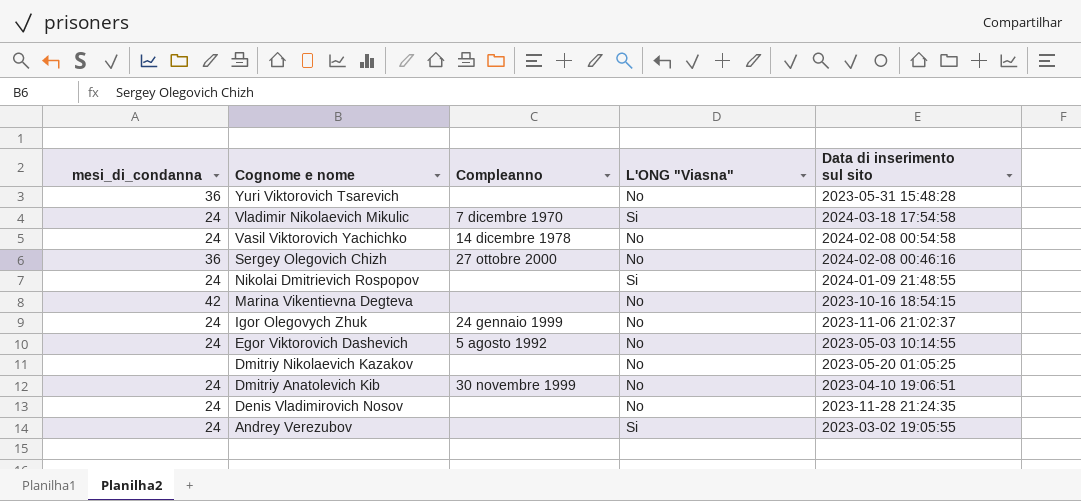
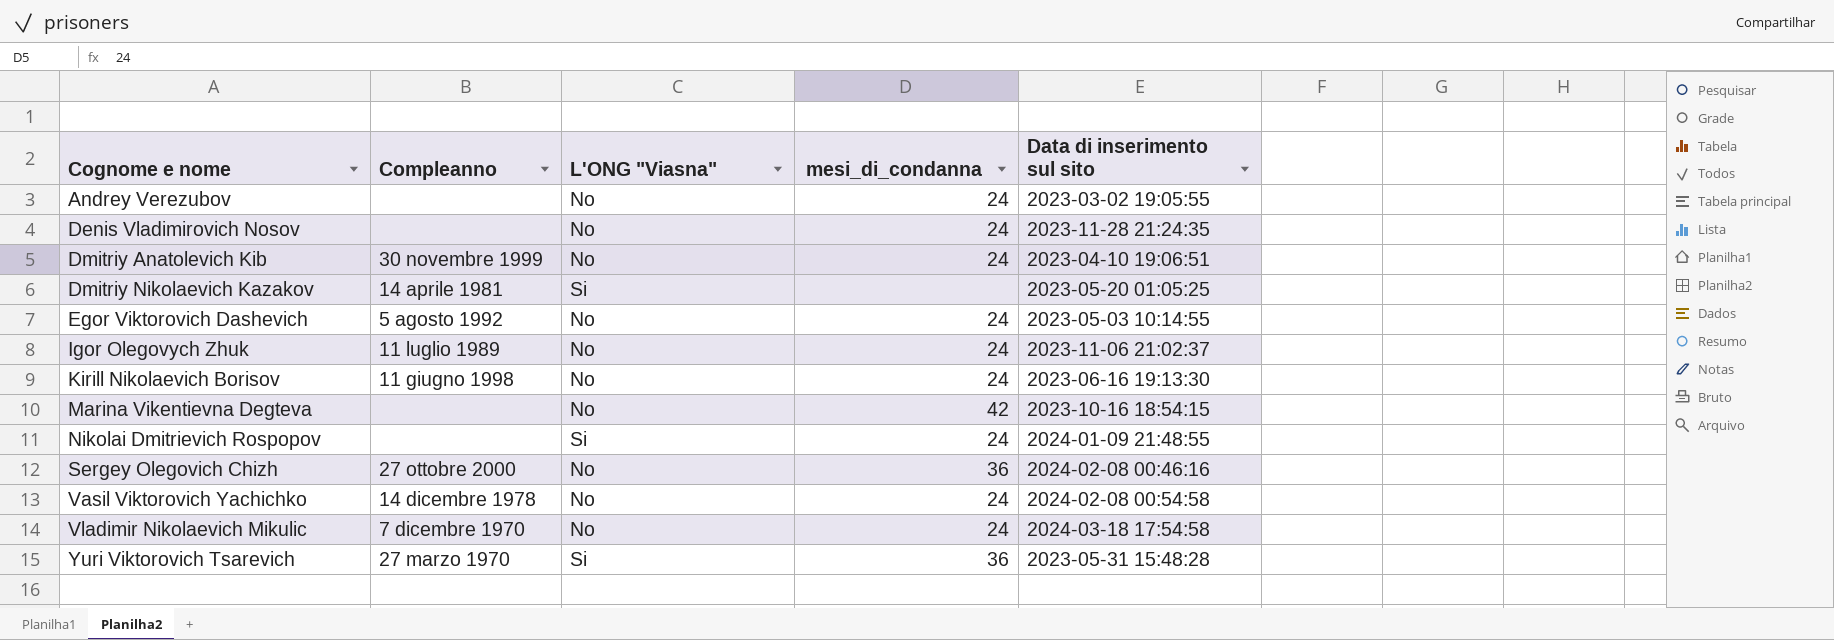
row order: Cognome e nome descending -> Cognome e nome ascending
column mesi_di_condanna | position: 1 -> 4
Andrey Verezubov | L'ONG "Viasna": Si -> No
Dmitriy Nikolaevich Kazakov | Compleanno: none -> 14 aprile 1981
Dmitriy Nikolaevich Kazakov | L'ONG "Viasna": No -> Si
Igor Olegovych Zhuk | Compleanno: 24 gennaio 1999 -> 11 luglio 1989
row Kirill Nikolaevich Borisov: none -> 11 giugno 1998 | No | 24 | 2023-06-16 19:13:30
Vladimir Nikolaevich Mikulic | L'ONG "Viasna": Si -> No
Yuri Viktorovich Tsarevich | Compleanno: none -> 27 marzo 1970
Yuri Viktorovich Tsarevich | L'ONG "Viasna": No -> Si

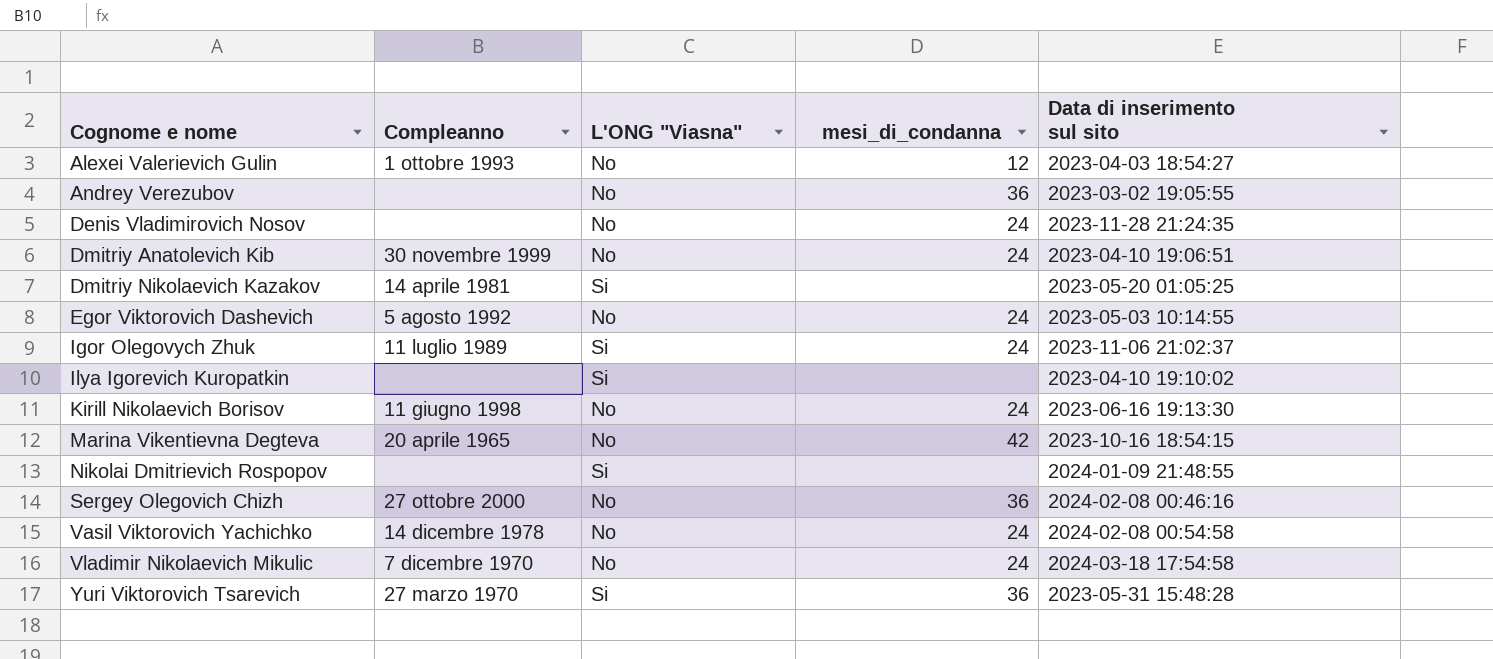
row Alexei Valerievich Gulin: none -> 1 ottobre 1993 | No | 12 | 2023-04-03 18:54:27
Andrey Verezubov | mesi_di_condanna: 24 -> 36
Igor Olegovych Zhuk | L'ONG "Viasna": No -> Si
row Ilya Igorevich Kuropatkin: none -> none | Si | none | 2023-04-10 19:10:02
Marina Vikentievna Degteva | Compleanno: none -> 20 aprile 1965
Nikolai Dmitrievich Rospopov | mesi_di_condanna: 24 -> none

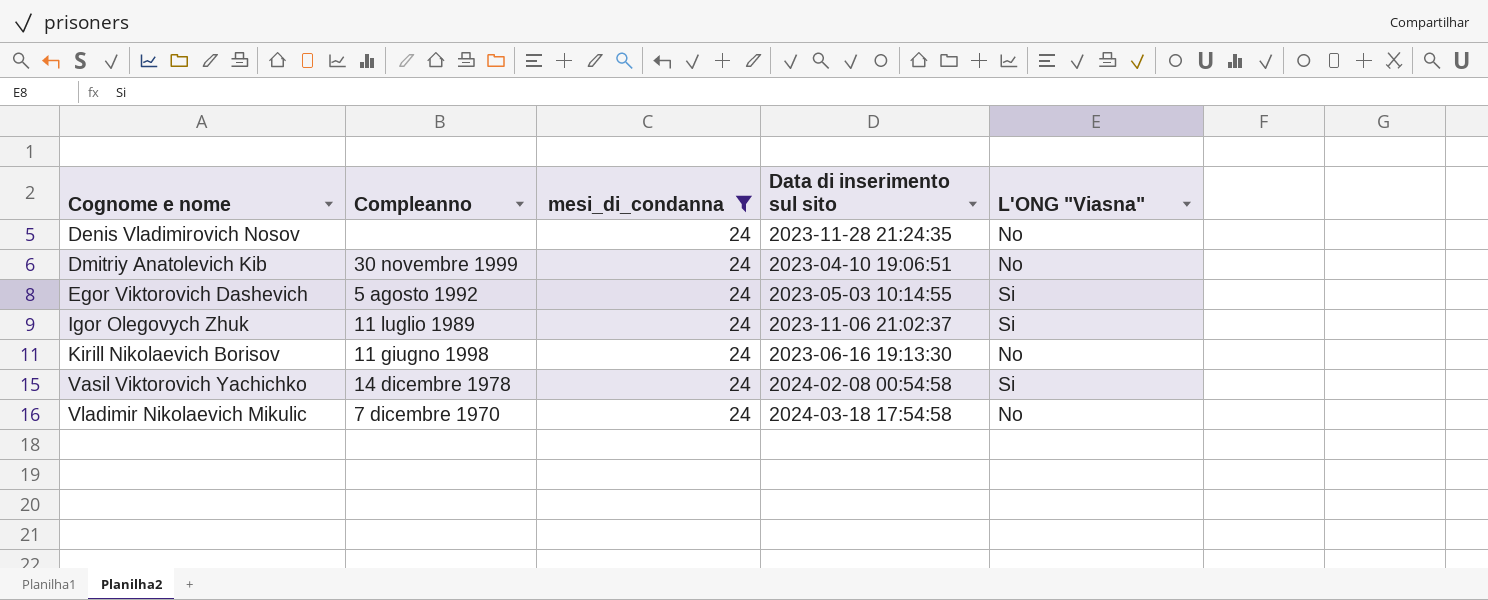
filter: none -> mesi_di_condanna = 24
column L'ONG "Viasna" | position: 3 -> 5
Egor Viktorovich Dashevich | L'ONG "Viasna": No -> Si
Vasil Viktorovich Yachichko | L'ONG "Viasna": No -> Si

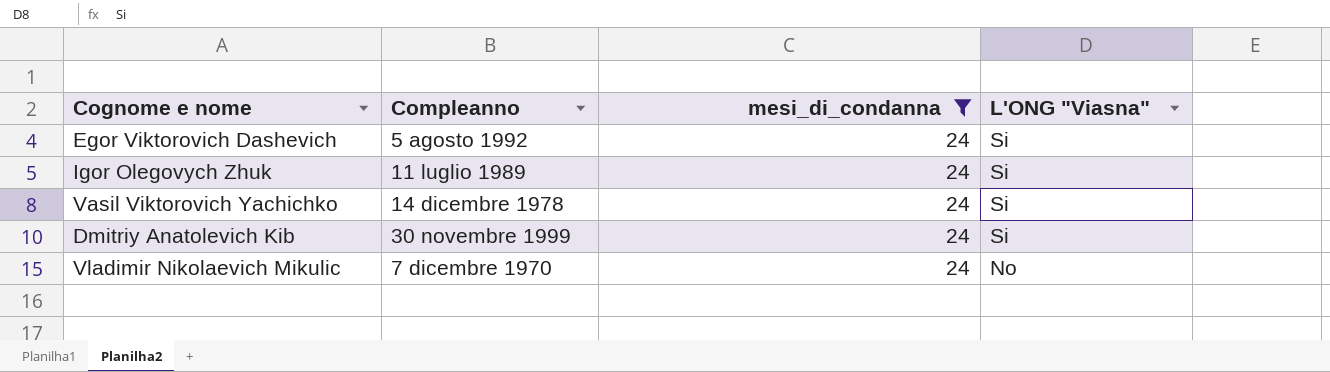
row order: Cognome e nome ascending -> L'ONG "Viasna" descending
column Data di inserimento sul sito | position: 4 -> none
row Denis Vladimirovich Nosov: none | 24 | 2023-11-28 21:24:35 | No -> none
row Kirill Nikolaevich Borisov: 11 giugno 1998 | 24 | 2023-06-16 19:13:30 | No -> none
Dmitriy Anatolevich Kib | L'ONG "Viasna": No -> Si

